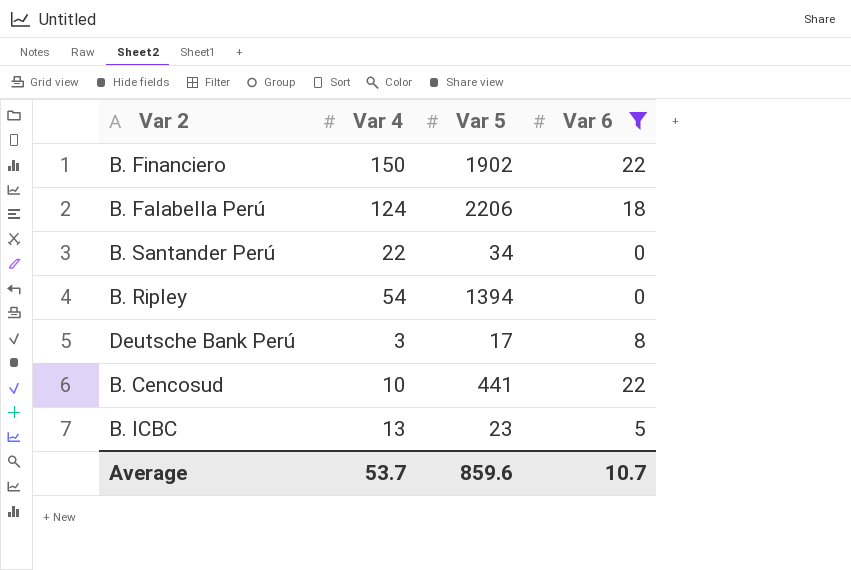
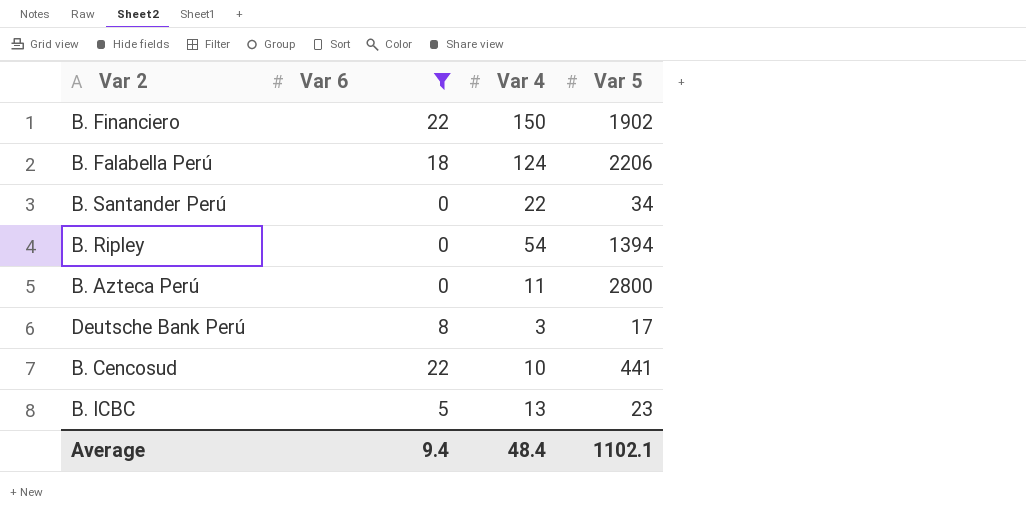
column Var 6 | position: 4 -> 2
row B. Azteca Perú: none -> 0 | 11 | 2800
Average | Var 6: 10.7 -> 9.4
Average | Var 4: 53.7 -> 48.4
Average | Var 5: 859.6 -> 1102.1

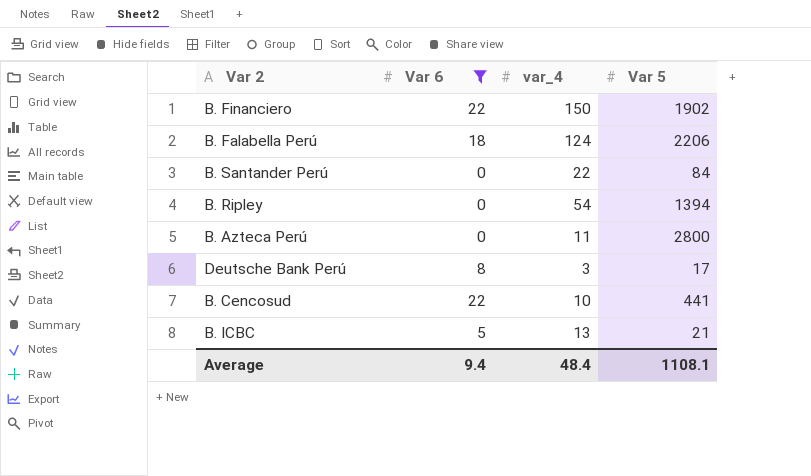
column name: Var 4 -> var_4
B. Santander Perú | Var 5: 34 -> 84
B. ICBC | Var 5: 23 -> 21
Average | Var 5: 1102.1 -> 1108.1

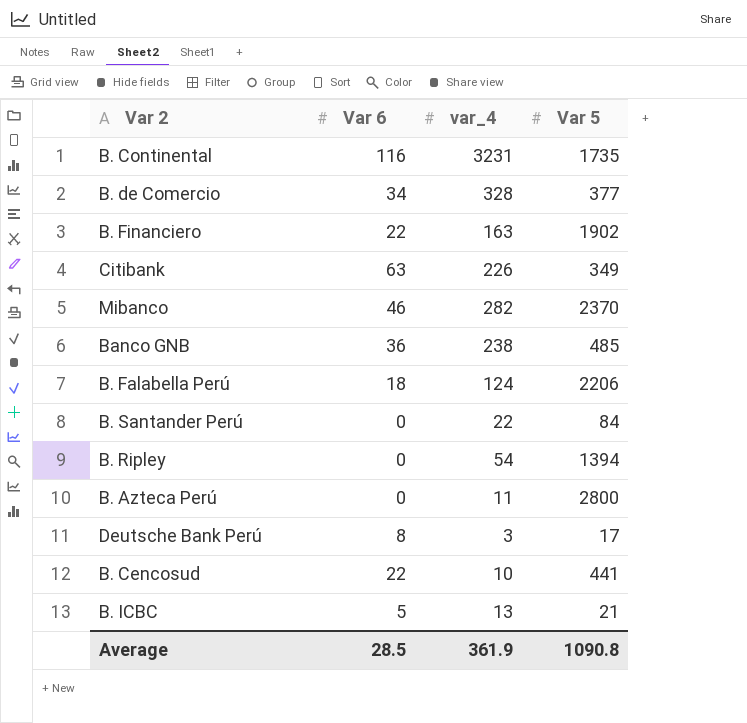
filter: Var 6 <= 22 -> none
B. Financiero | var_4: 150 -> 163
Average | Var 6: 9.4 -> 28.5
Average | var_4: 48.4 -> 361.9
Average | Var 5: 1108.1 -> 1090.8

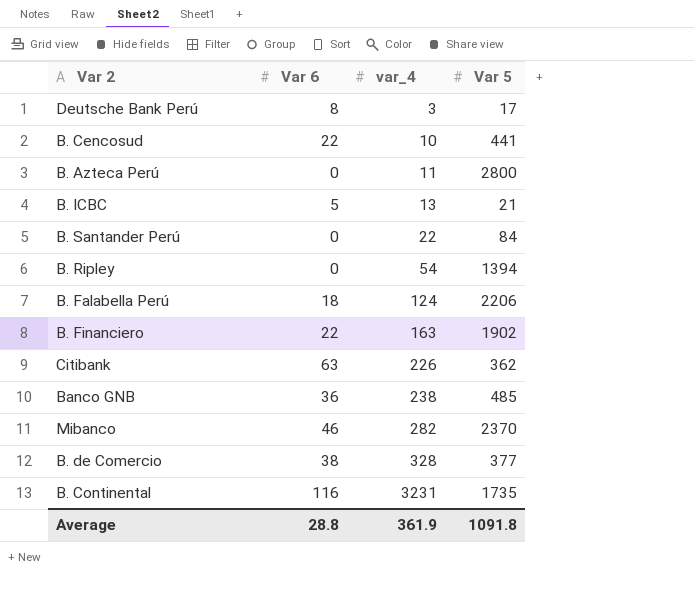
row order: none -> var_4 ascending
Citibank | Var 5: 349 -> 362
B. de Comercio | Var 6: 34 -> 38
Average | Var 6: 28.5 -> 28.8
Average | Var 5: 1090.8 -> 1091.8

